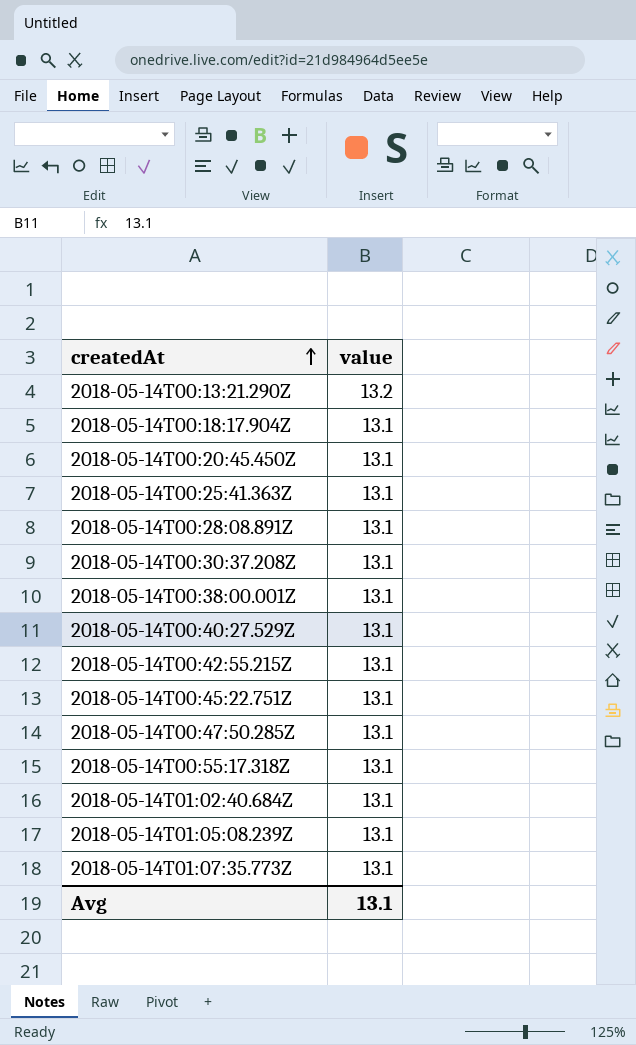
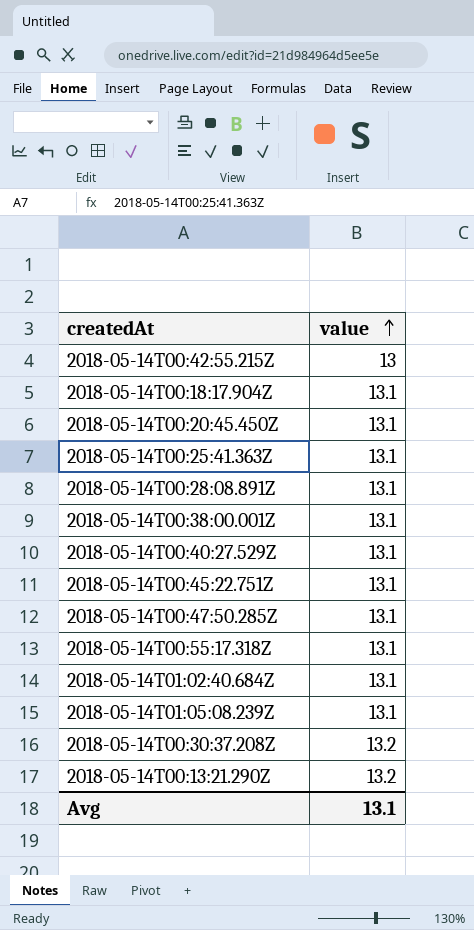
row order: createdAt ascending -> value ascending
row 2018-05-14T01:07:35.773Z: 13.1 -> none
2018-05-14T00:42:55.215Z | value: 13.1 -> 13
2018-05-14T00:30:37.208Z | value: 13.1 -> 13.2

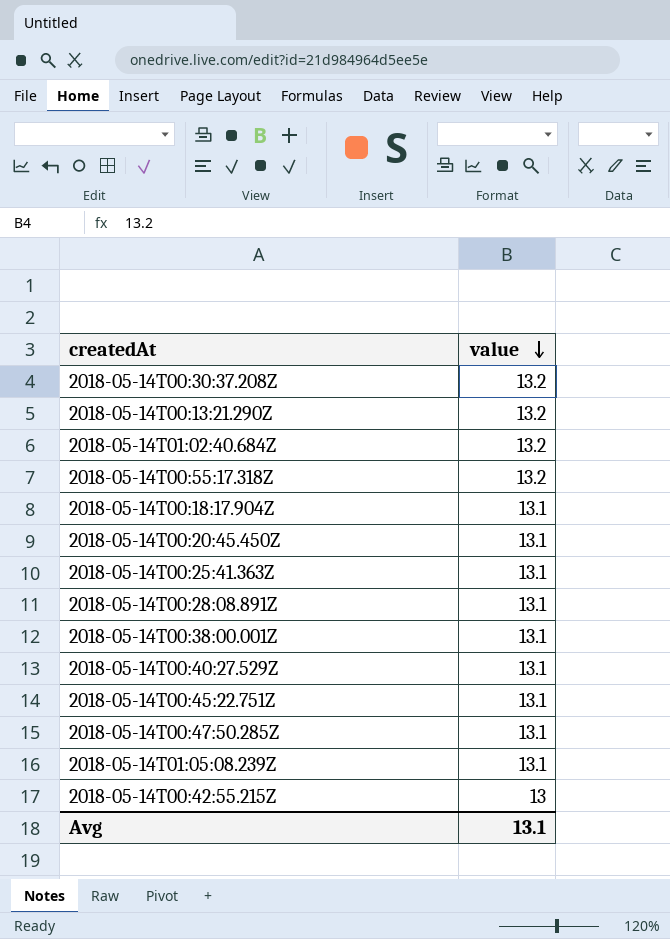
row order: value ascending -> value descending
2018-05-14T01:02:40.684Z | value: 13.1 -> 13.2
2018-05-14T00:55:17.318Z | value: 13.1 -> 13.2

